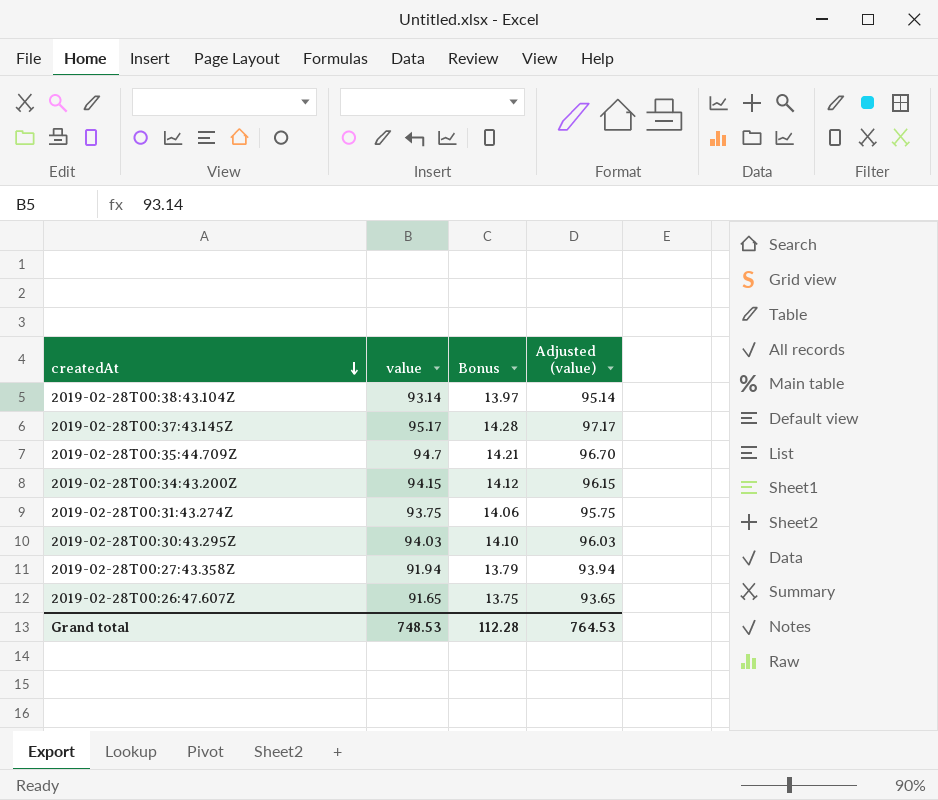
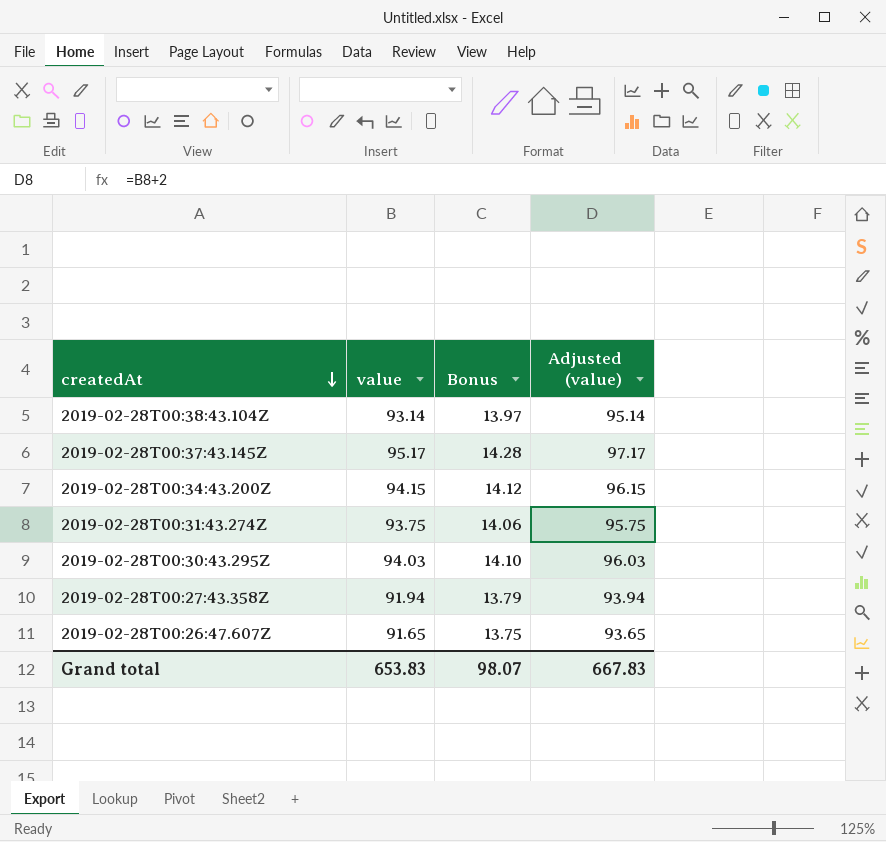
row 2019-02-28T00:35:44.709Z: 94.7 | 14.21 | 96.70 -> none
Grand total | value: 748.53 -> 653.83
Grand total | Bonus: 112.28 -> 98.07
Grand total | Adjusted (value): 764.53 -> 667.83

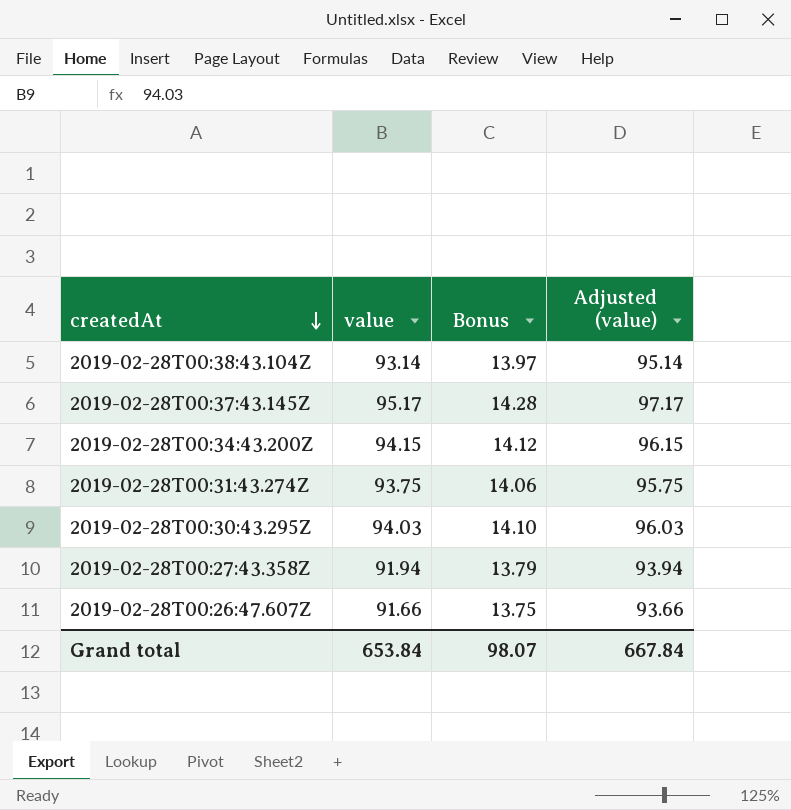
2019-02-28T00:26:47.607Z | value: 91.65 -> 91.66
2019-02-28T00:26:47.607Z | Adjusted (value): 93.65 -> 93.66
Grand total | value: 653.83 -> 653.84
Grand total | Adjusted (value): 667.83 -> 667.84

